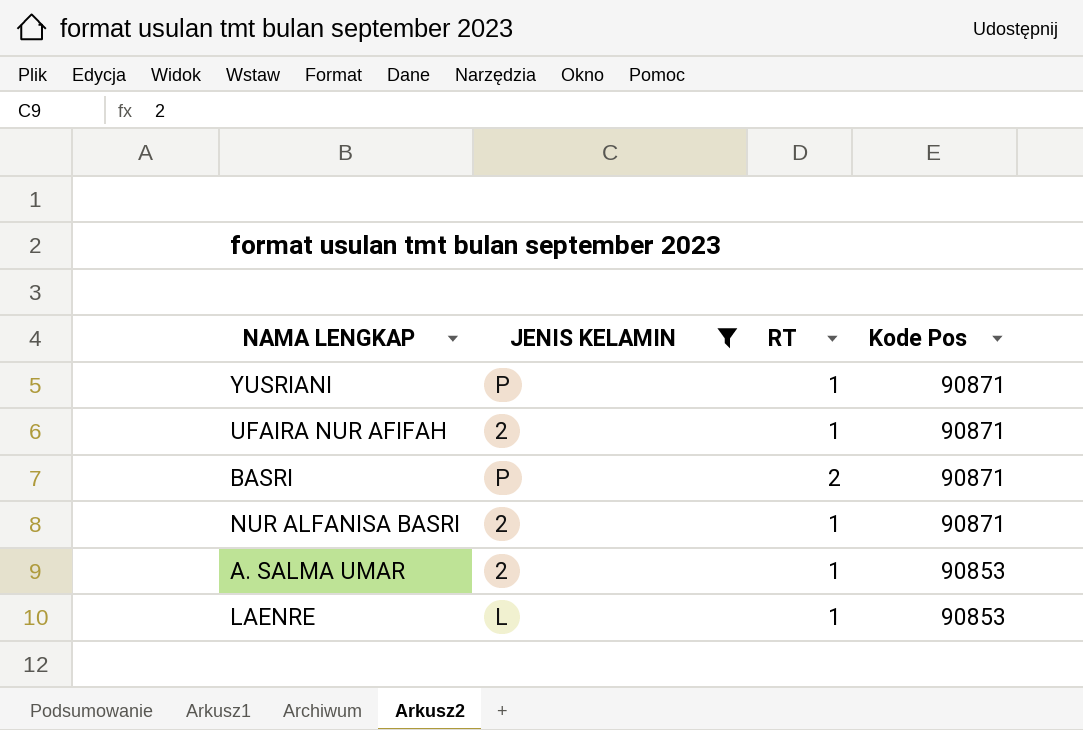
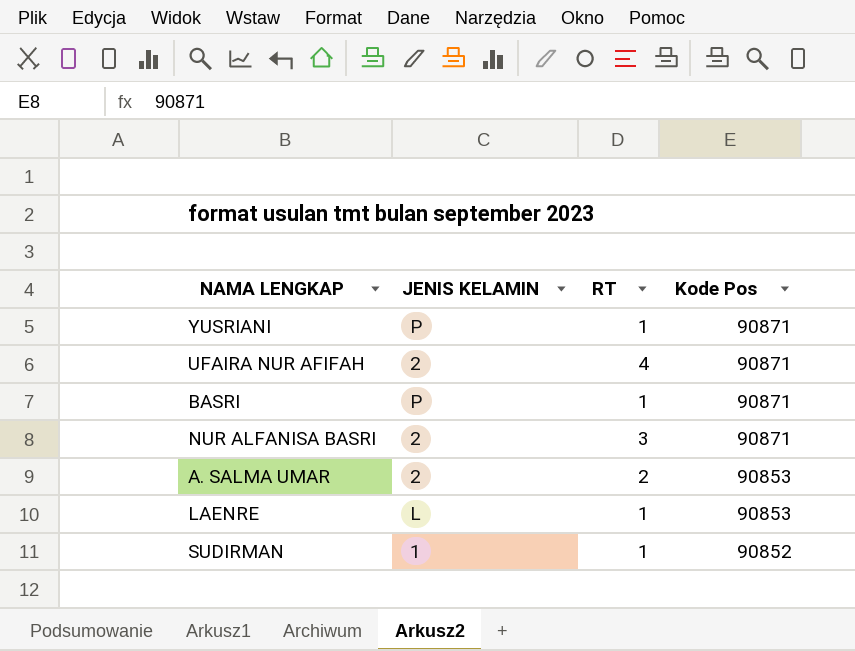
filter: JENIS KELAMIN != 1 -> none
UFAIRA NUR AFIFAH | RT: 1 -> 4
BASRI | RT: 2 -> 1
NUR ALFANISA BASRI | RT: 1 -> 3
A. SALMA UMAR | RT: 1 -> 2

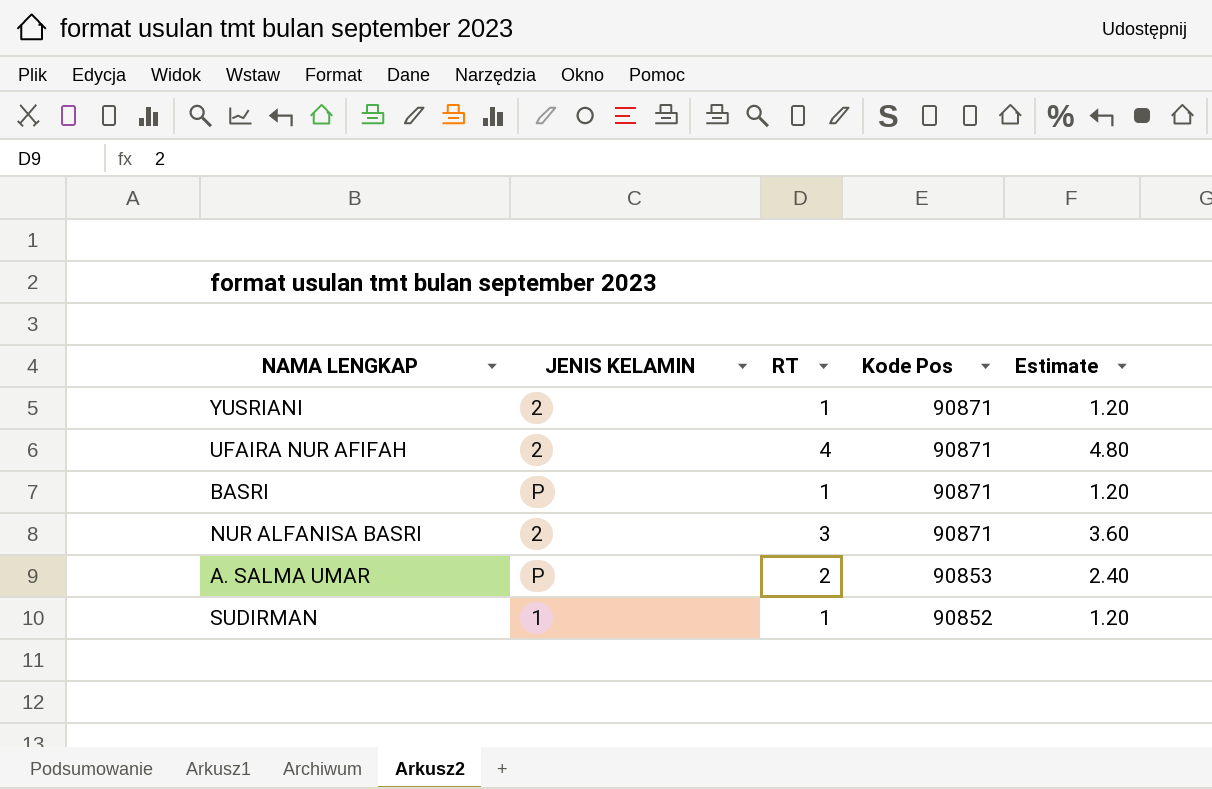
column Estimate | formula: none -> [RT] * 1.2
row LAENRE: L | 1 | 90853 -> none
YUSRIANI | JENIS KELAMIN: P -> 2
A. SALMA UMAR | JENIS KELAMIN: 2 -> P

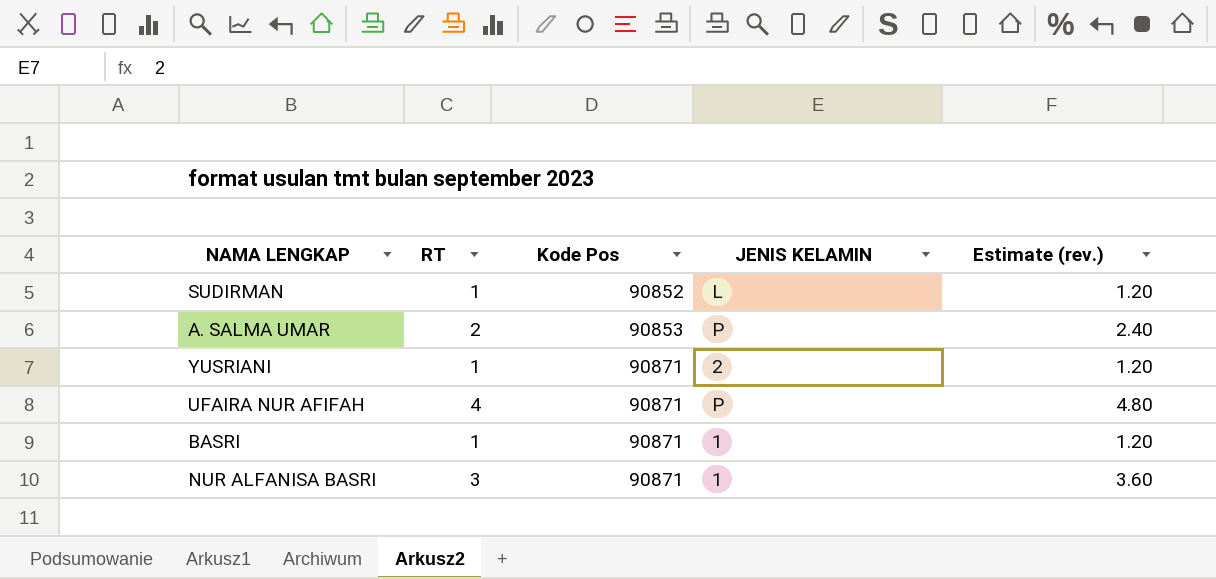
row order: Kode Pos descending -> Kode Pos ascending
column JENIS KELAMIN | position: 2 -> 4
column name: Estimate -> Estimate (rev.)
SUDIRMAN | JENIS KELAMIN: 1 -> L
UFAIRA NUR AFIFAH | JENIS KELAMIN: 2 -> P
BASRI | JENIS KELAMIN: P -> 1
NUR ALFANISA BASRI | JENIS KELAMIN: 2 -> 1

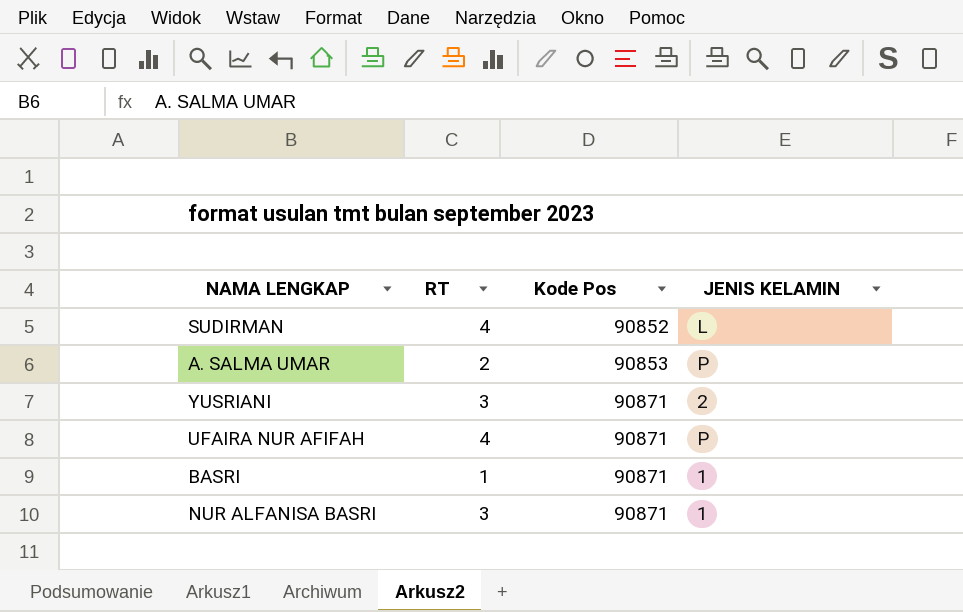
column Estimate (rev.) | formula: [RT] * 1.2 -> none
SUDIRMAN | RT: 1 -> 4
YUSRIANI | RT: 1 -> 3

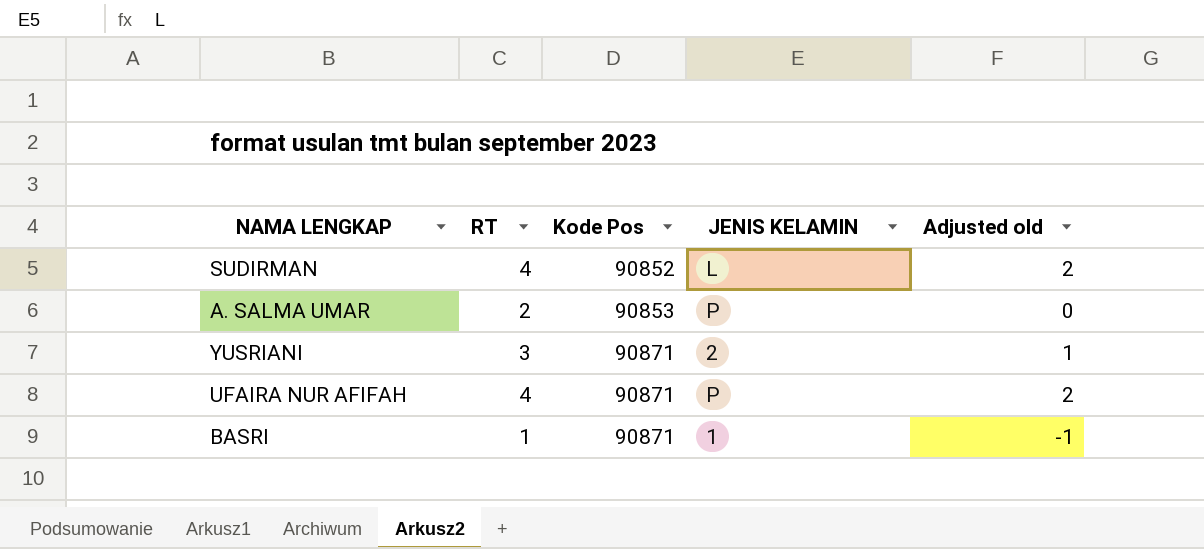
column Adjusted old | formula: none -> [RT] - 2
row NUR ALFANISA BASRI: 3 | 90871 | 1 -> none

